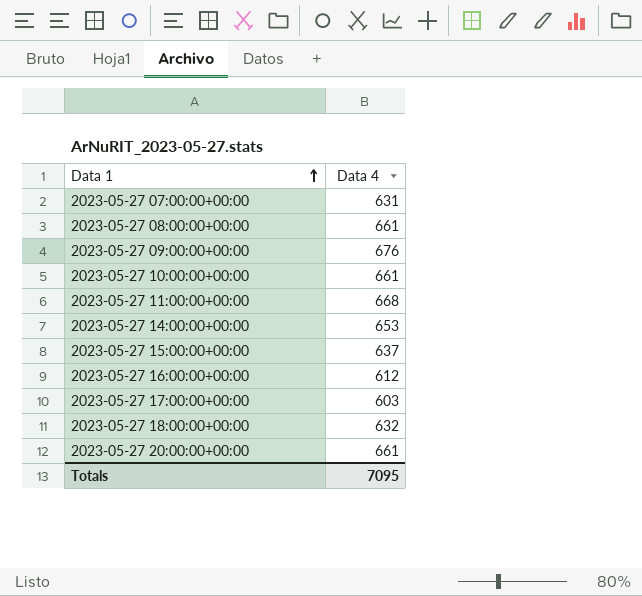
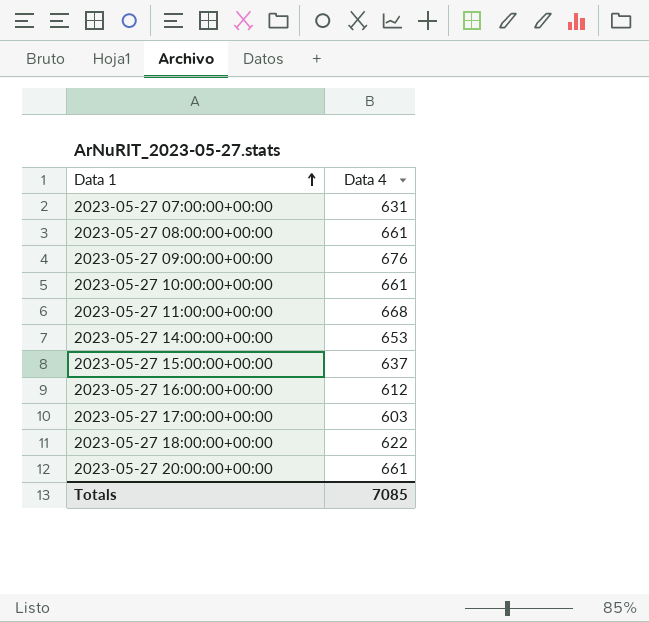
2023-05-27 18:00:00+00:00 | Data 4: 632 -> 622
Totals | Data 4: 7095 -> 7085

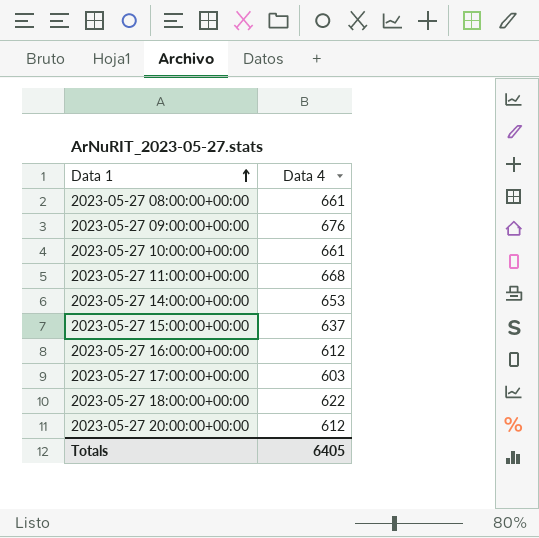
row 2023-05-27 07:00:00+00:00: 631 -> none
2023-05-27 20:00:00+00:00 | Data 4: 661 -> 612
Totals | Data 4: 7085 -> 6405

